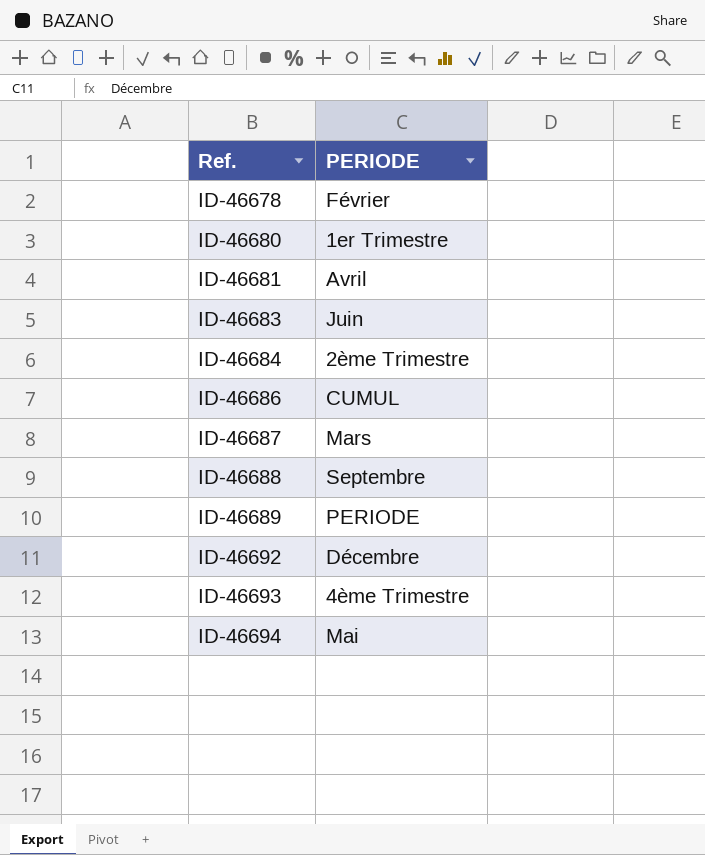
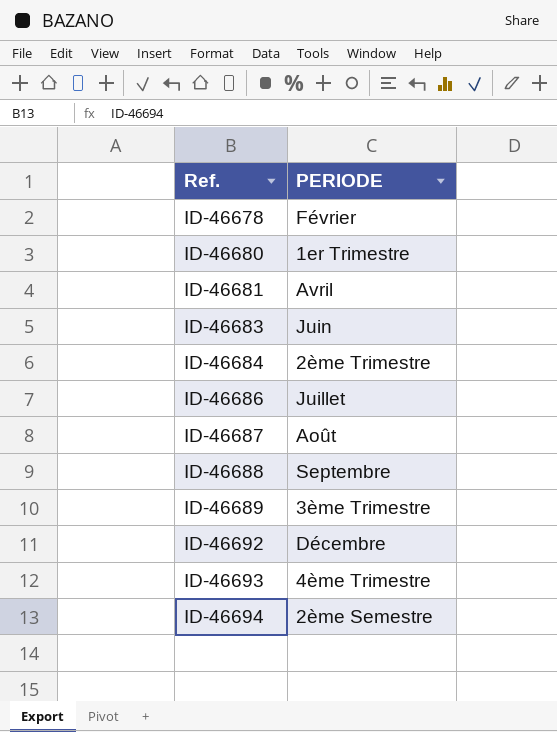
ID-46686 | PERIODE: CUMUL -> Juillet
ID-46687 | PERIODE: Mars -> Août
ID-46689 | PERIODE: PERIODE -> 3ème Trimestre
ID-46694 | PERIODE: Mai -> 2ème Semestre

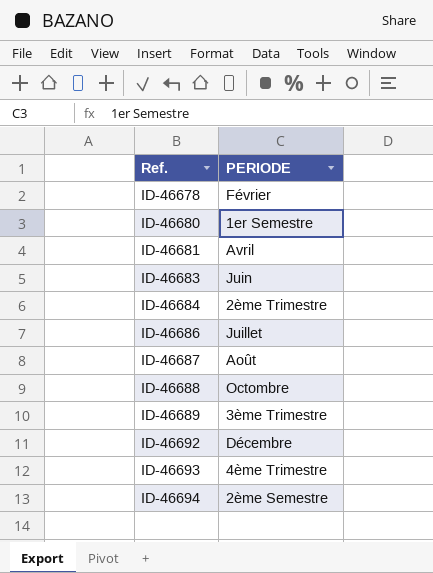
ID-46680 | PERIODE: 1er Trimestre -> 1er Semestre
ID-46688 | PERIODE: Septembre -> Octombre

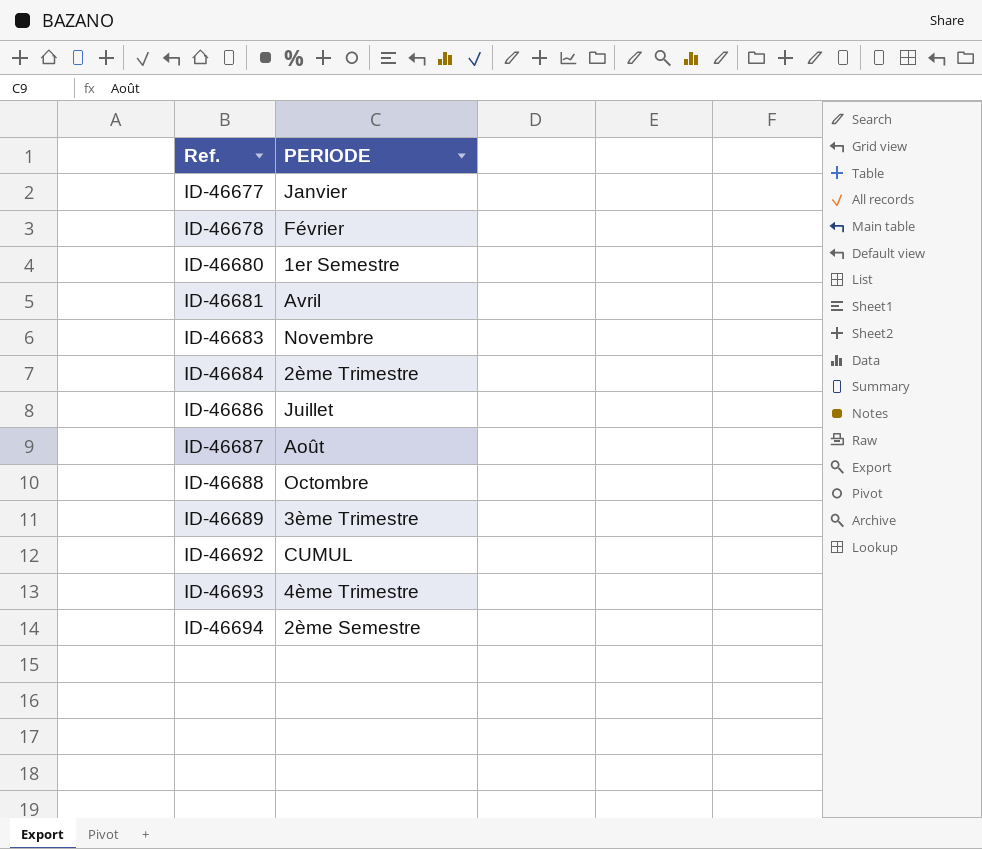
row ID-46677: none -> Janvier
ID-46683 | PERIODE: Juin -> Novembre
ID-46692 | PERIODE: Décembre -> CUMUL

